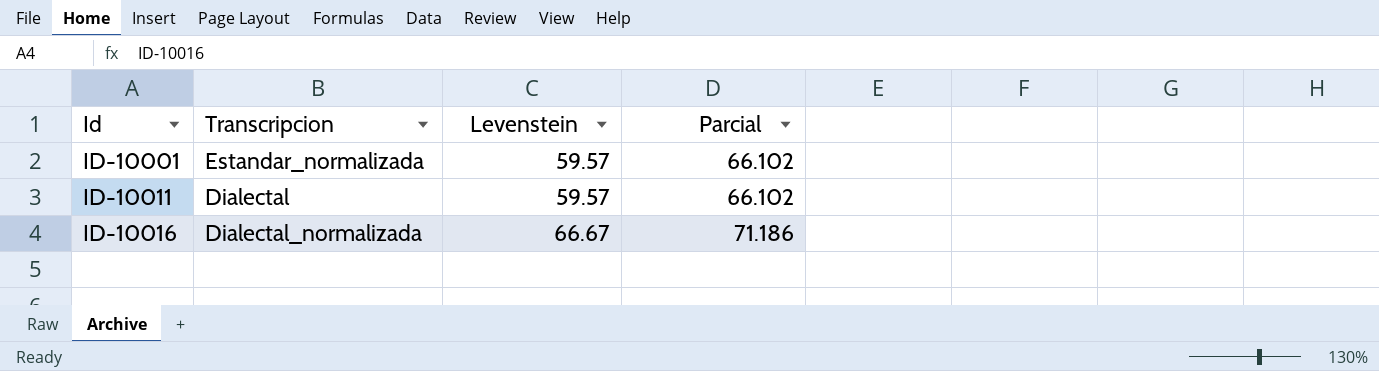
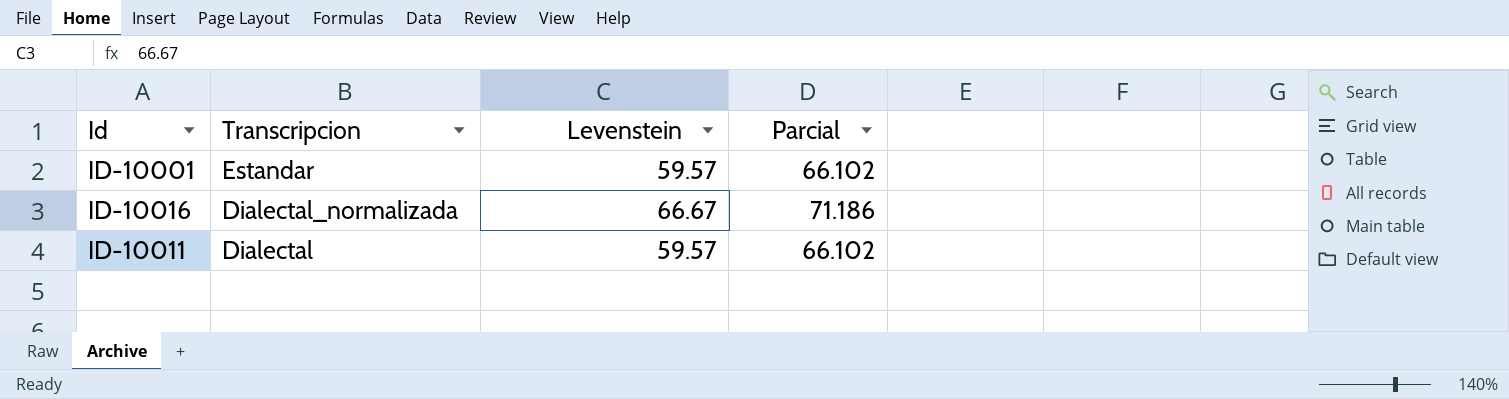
row order: Id ascending -> Transcripcion descending
ID-10001 | Transcripcion: Estandar_normalizada -> Estandar

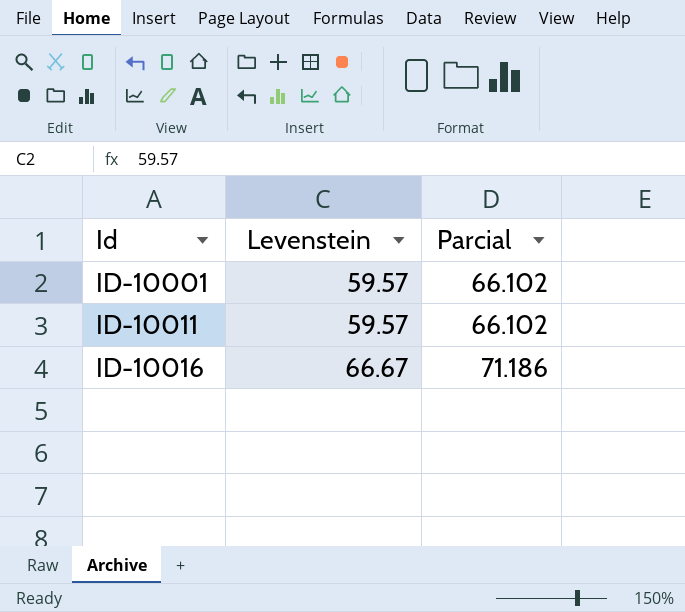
row order: Transcripcion descending -> Id ascending
column Transcripcion | position: 2 -> none

